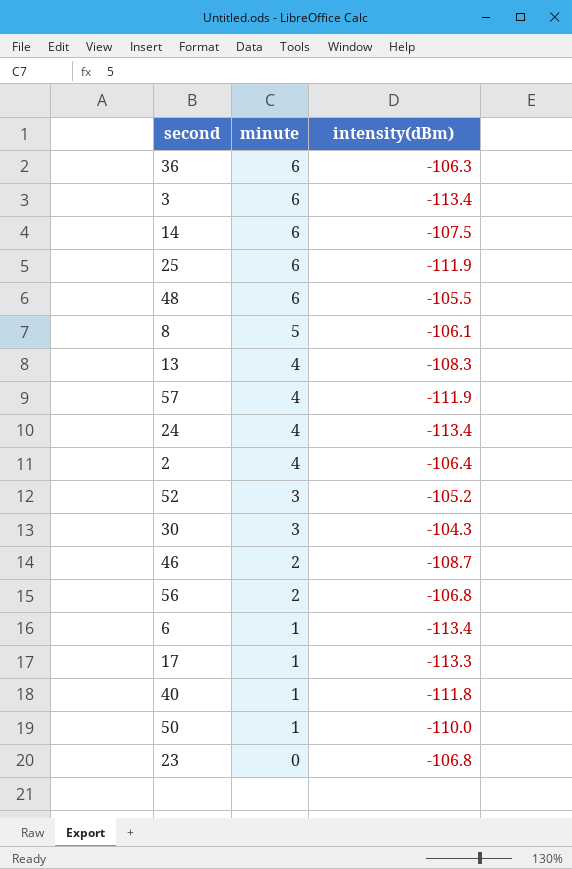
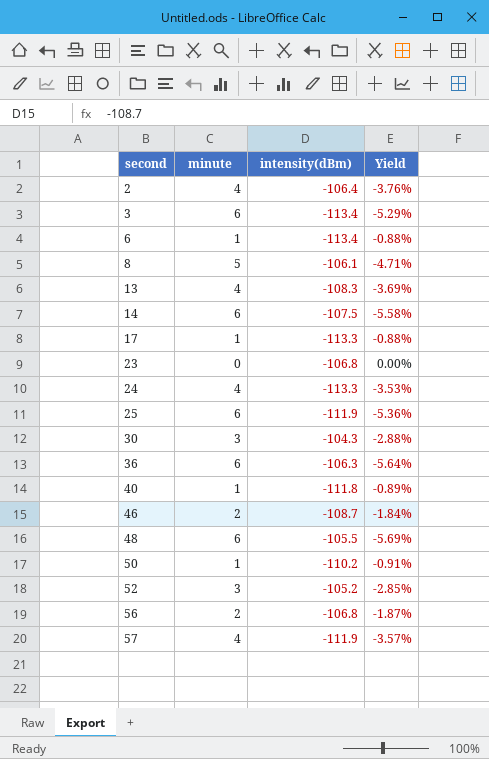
row order: minute descending -> second ascending
column Yield | formula: none -> [minute] / [intensity(dBm)]
24 | intensity(dBm): -113.4 -> -113.3
50 | intensity(dBm): -110.0 -> -110.2

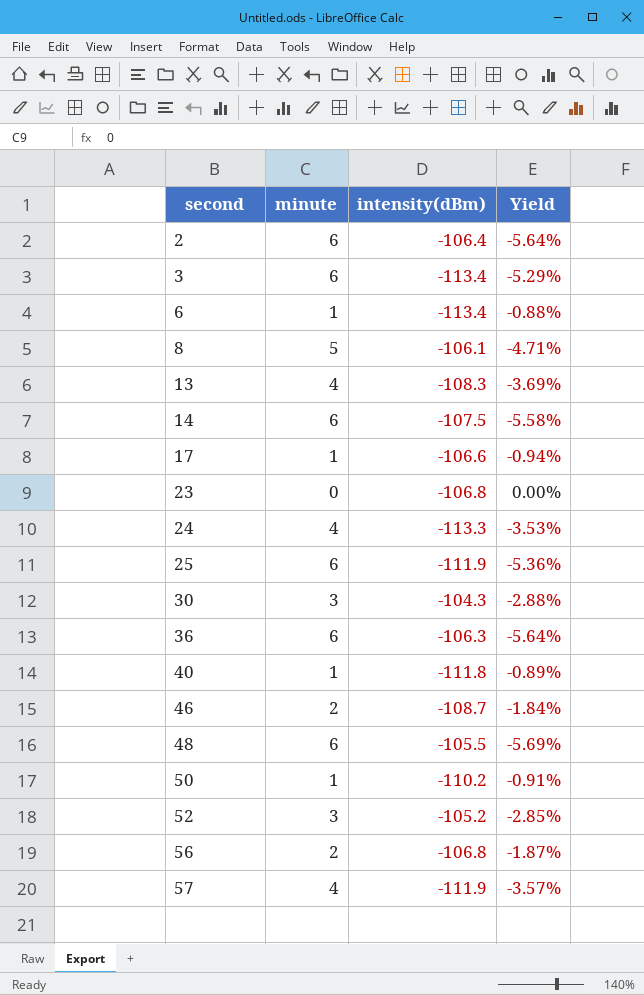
2 | minute: 4 -> 6
2 | Yield: -3.76% -> -5.64%
17 | intensity(dBm): -113.3 -> -106.6
17 | Yield: -0.88% -> -0.94%

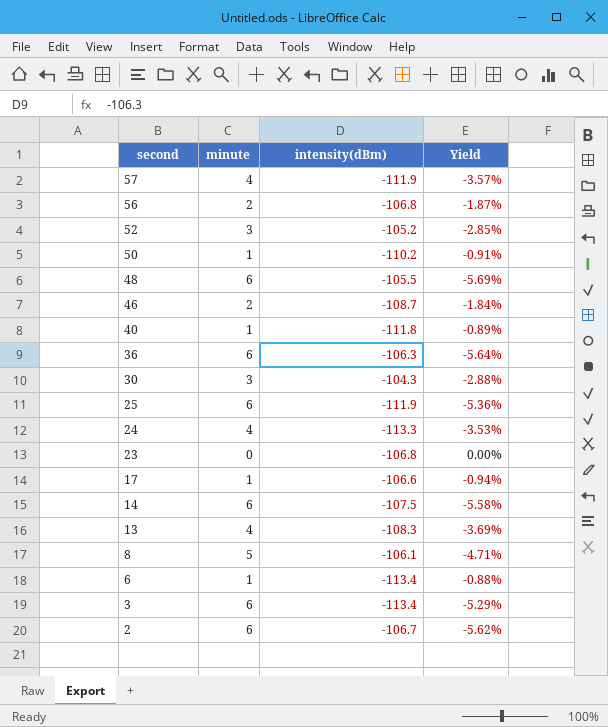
row order: second ascending -> second descending
2 | intensity(dBm): -106.4 -> -106.7
2 | Yield: -5.64% -> -5.62%

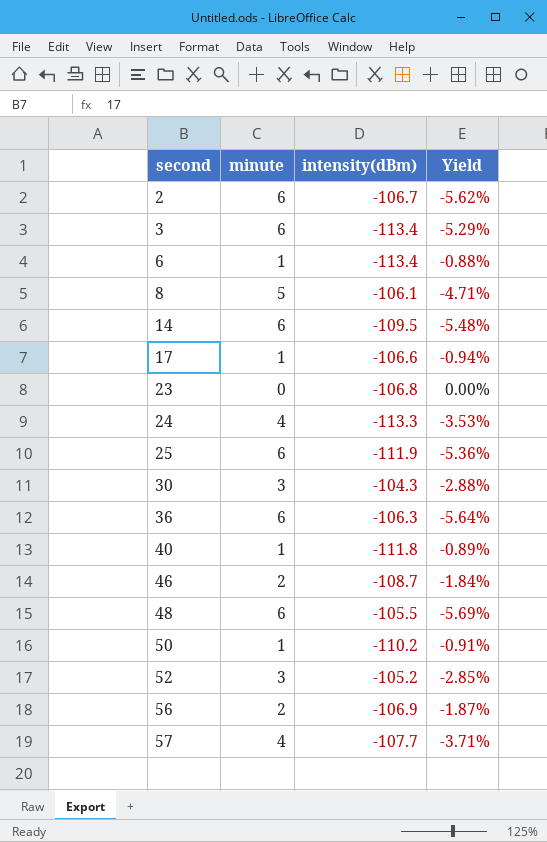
row order: second descending -> second ascending
row 13: 4 | -108.3 | -3.69% -> none
14 | intensity(dBm): -107.5 -> -109.5
14 | Yield: -5.58% -> -5.48%
56 | intensity(dBm): -106.8 -> -106.9
57 | intensity(dBm): -111.9 -> -107.7
57 | Yield: -3.57% -> -3.71%

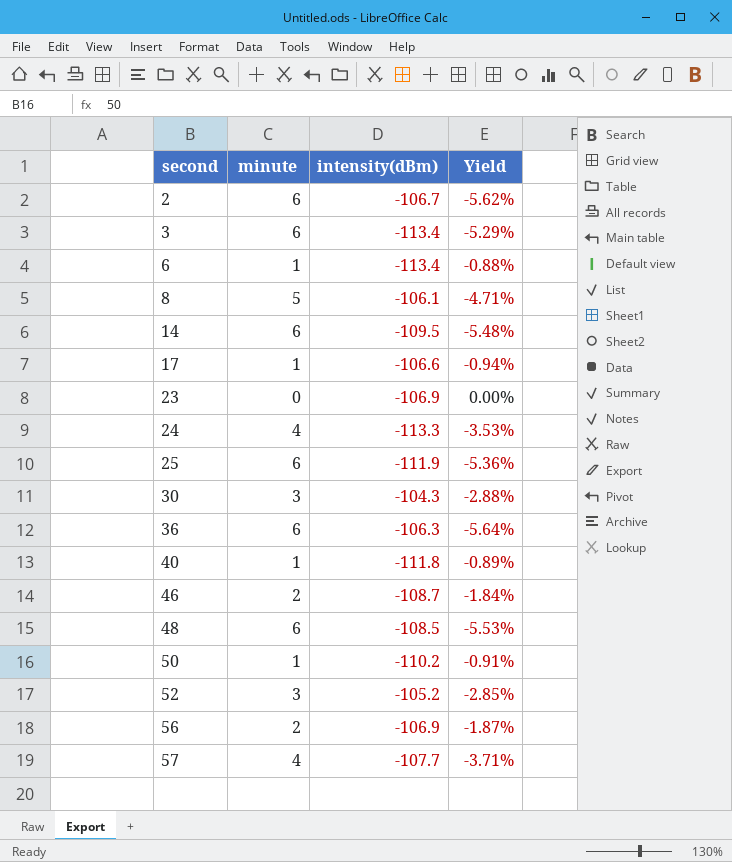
23 | intensity(dBm): -106.8 -> -106.9
48 | intensity(dBm): -105.5 -> -108.5
48 | Yield: -5.69% -> -5.53%

